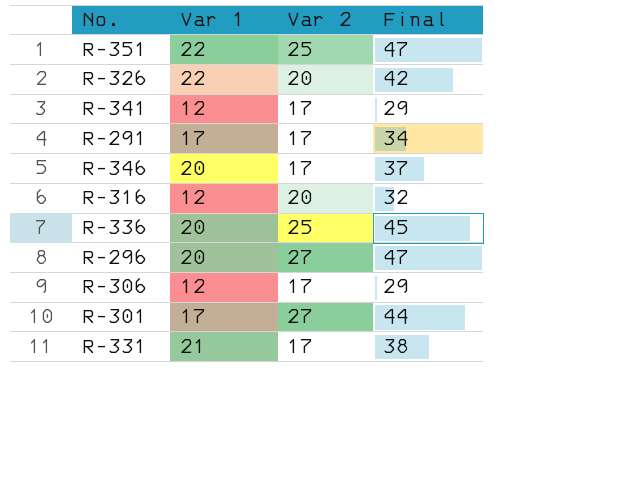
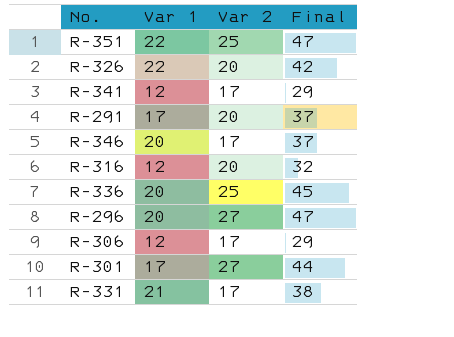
R-291 | Var 2: 17 -> 20
R-291 | Final: 34 -> 37

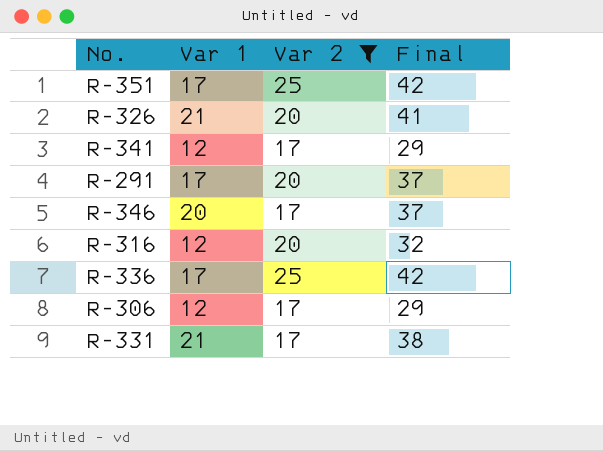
filter: none -> Var 2 != 27
R-351 | Var 1: 22 -> 17
R-351 | Final: 47 -> 42
R-326 | Var 1: 22 -> 21
R-326 | Final: 42 -> 41
R-336 | Var 1: 20 -> 17
R-336 | Final: 45 -> 42

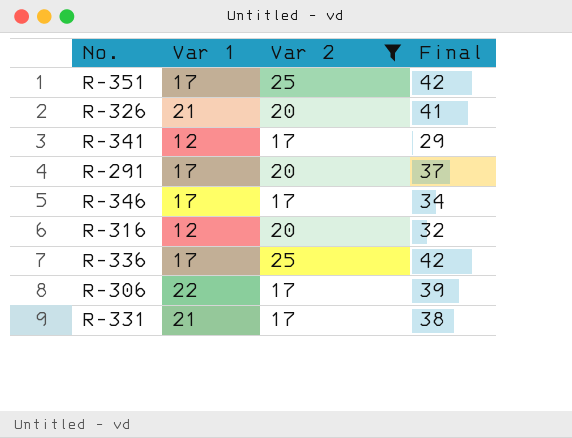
R-346 | Var 1: 20 -> 17
R-346 | Final: 37 -> 34
R-306 | Var 1: 12 -> 22
R-306 | Final: 29 -> 39

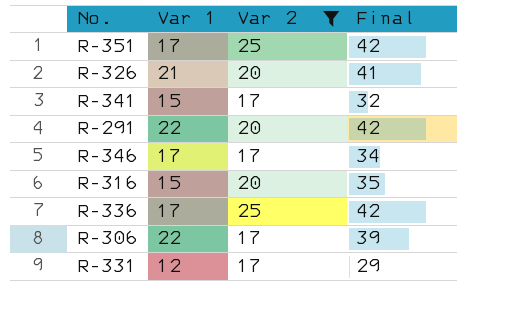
R-341 | Var 1: 12 -> 15
R-341 | Final: 29 -> 32
R-291 | Var 1: 17 -> 22
R-291 | Final: 37 -> 42
R-316 | Var 1: 12 -> 15
R-316 | Final: 32 -> 35
R-331 | Var 1: 21 -> 12
R-331 | Final: 38 -> 29

